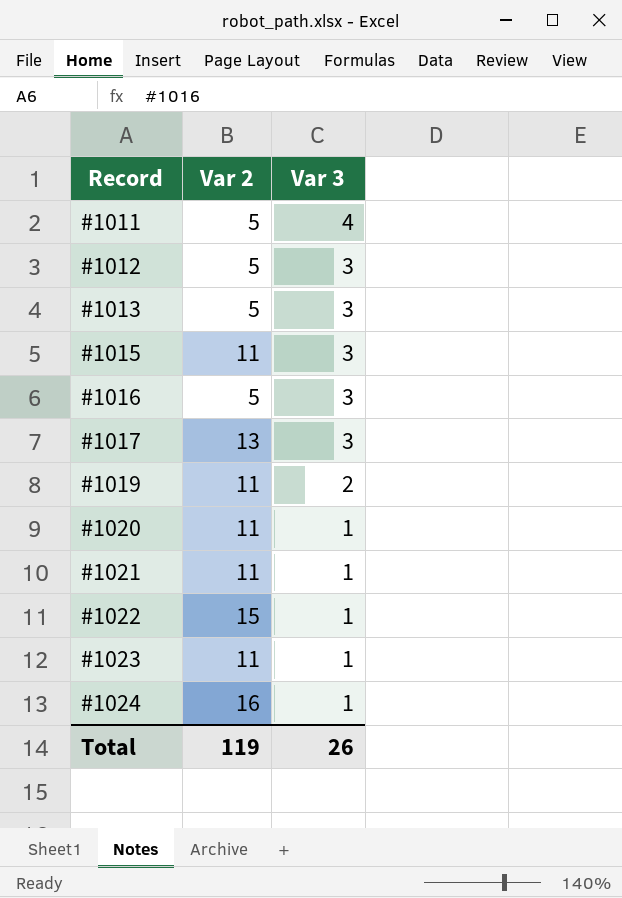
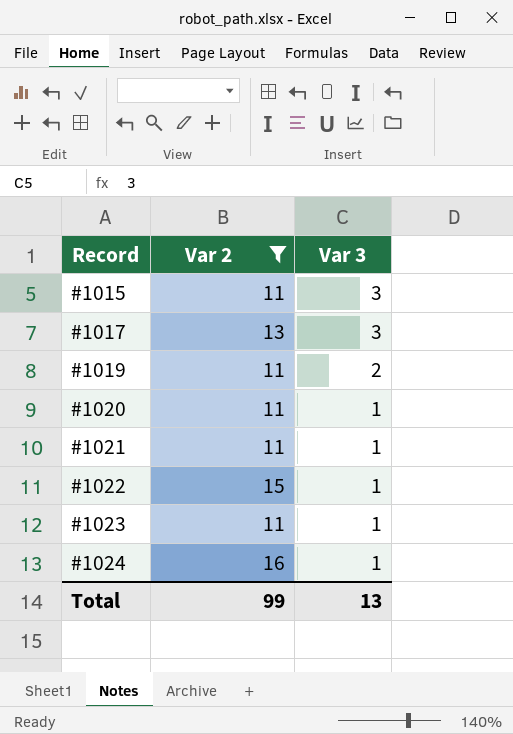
filter: none -> Var 2 != 5
Total | Var 2: 119 -> 99
Total | Var 3: 26 -> 13

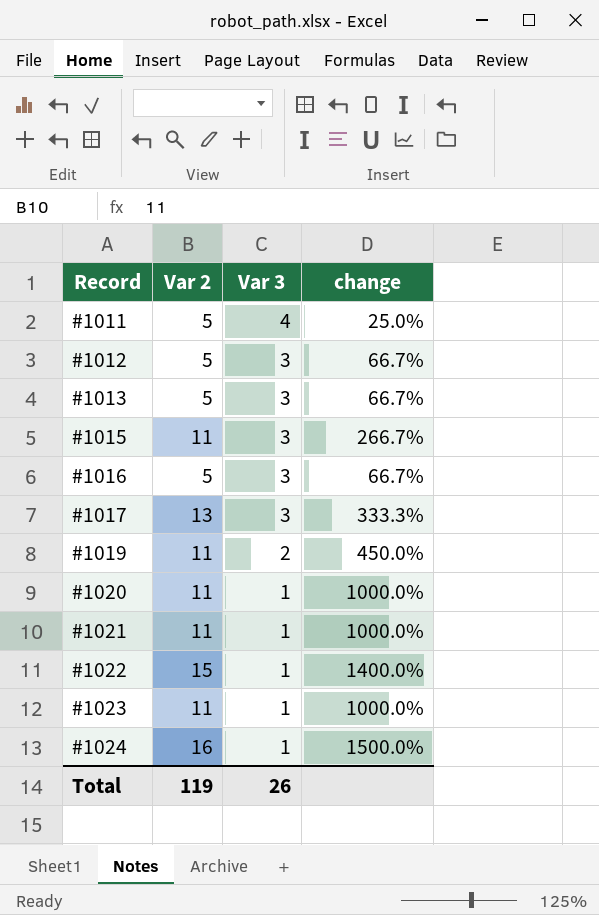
filter: Var 2 != 5 -> none
column change | formula: none -> ([Var 2] - [Var 3]) / [Var 3]
Total | Var 2: 99 -> 119
Total | Var 3: 13 -> 26

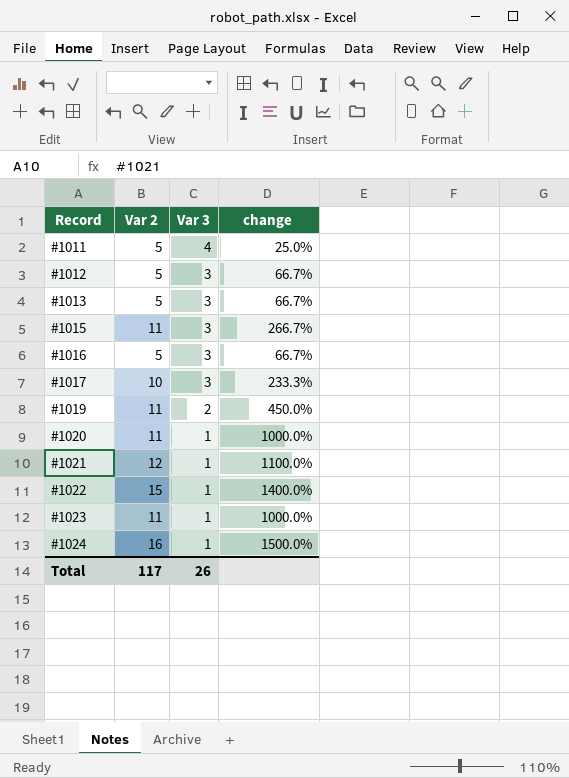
#1017 | Var 2: 13 -> 10
#1017 | change: 333.3% -> 233.3%
#1021 | Var 2: 11 -> 12
#1021 | change: 1000.0% -> 1100.0%
Total | Var 2: 119 -> 117

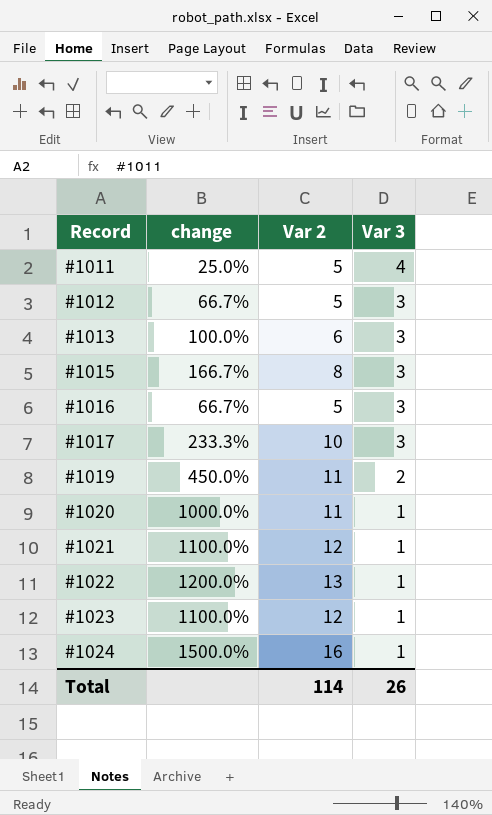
column change | position: 4 -> 2
#1013 | change: 66.7% -> 100.0%
#1013 | Var 2: 5 -> 6
#1015 | change: 266.7% -> 166.7%
#1015 | Var 2: 11 -> 8
#1022 | change: 1400.0% -> 1200.0%
#1022 | Var 2: 15 -> 13
#1023 | change: 1000.0% -> 1100.0%
#1023 | Var 2: 11 -> 12
Total | Var 2: 117 -> 114

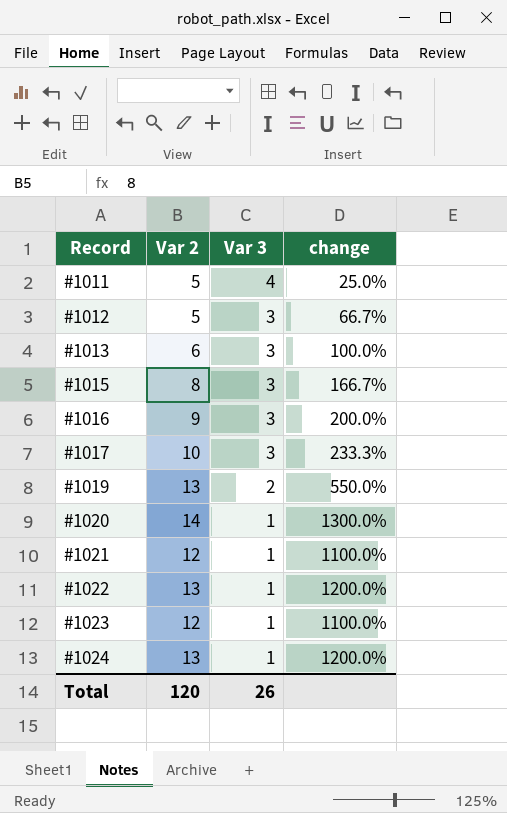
column change | position: 2 -> 4
#1016 | Var 2: 5 -> 9
#1016 | change: 66.7% -> 200.0%
#1019 | Var 2: 11 -> 13
#1019 | change: 450.0% -> 550.0%
#1020 | Var 2: 11 -> 14
#1020 | change: 1000.0% -> 1300.0%
#1024 | Var 2: 16 -> 13
#1024 | change: 1500.0% -> 1200.0%
Total | Var 2: 114 -> 120

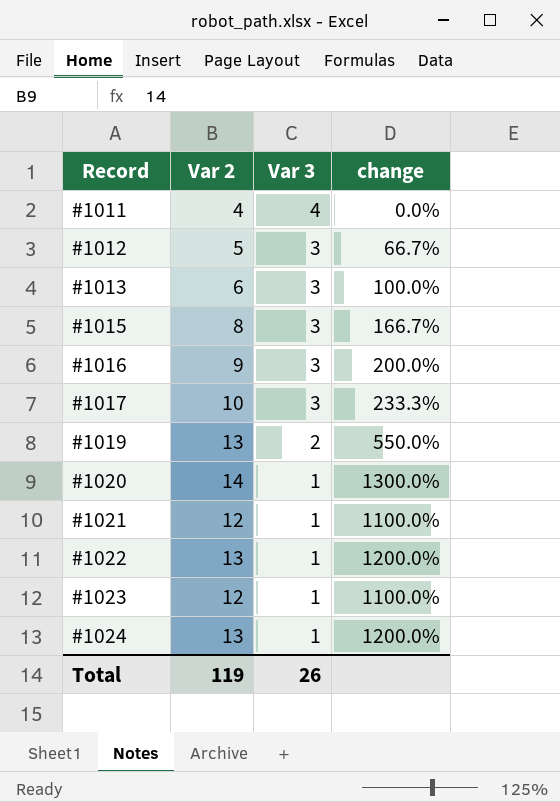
#1011 | Var 2: 5 -> 4
#1011 | change: 25.0% -> 0.0%
Total | Var 2: 120 -> 119

